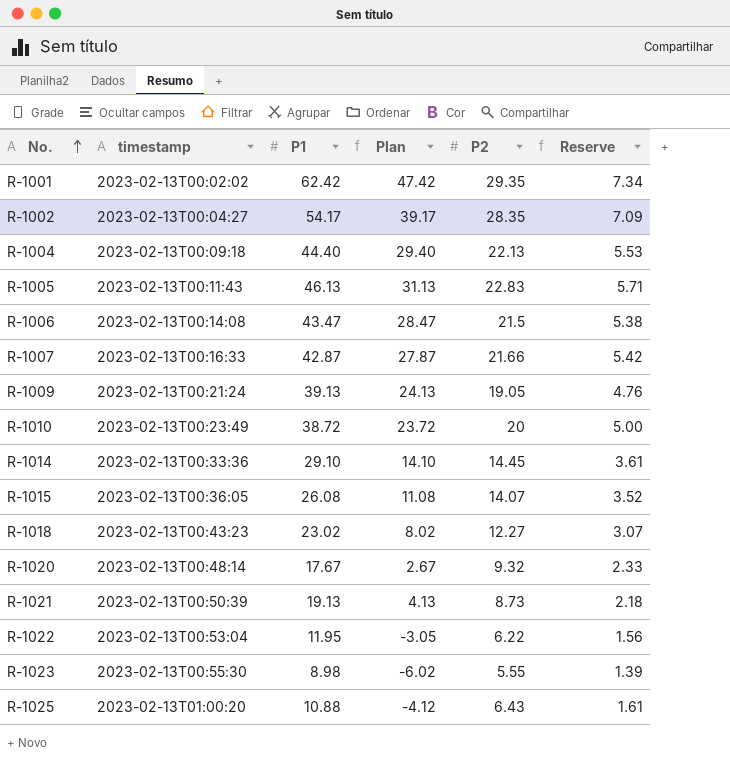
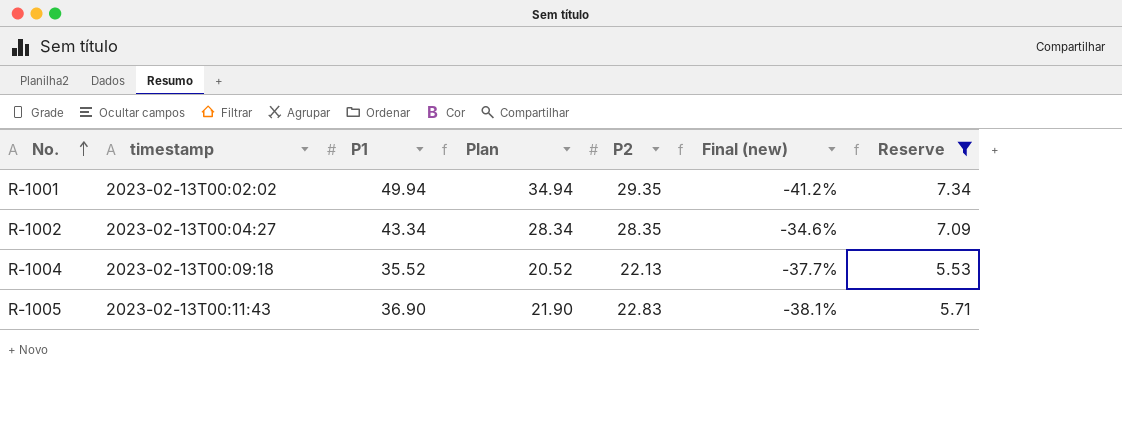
filter: none -> Reserve >= 5.53
column Final (new) | formula: none -> ([P2] - [P1]) / [P1]
R-1001 | P1: 62.42 -> 49.94
R-1001 | Plan: 47.42 -> 34.94
R-1002 | P1: 54.17 -> 43.34
R-1002 | Plan: 39.17 -> 28.34
R-1004 | P1: 44.40 -> 35.52
R-1004 | Plan: 29.40 -> 20.52
R-1005 | P1: 46.13 -> 36.90
R-1005 | Plan: 31.13 -> 21.90

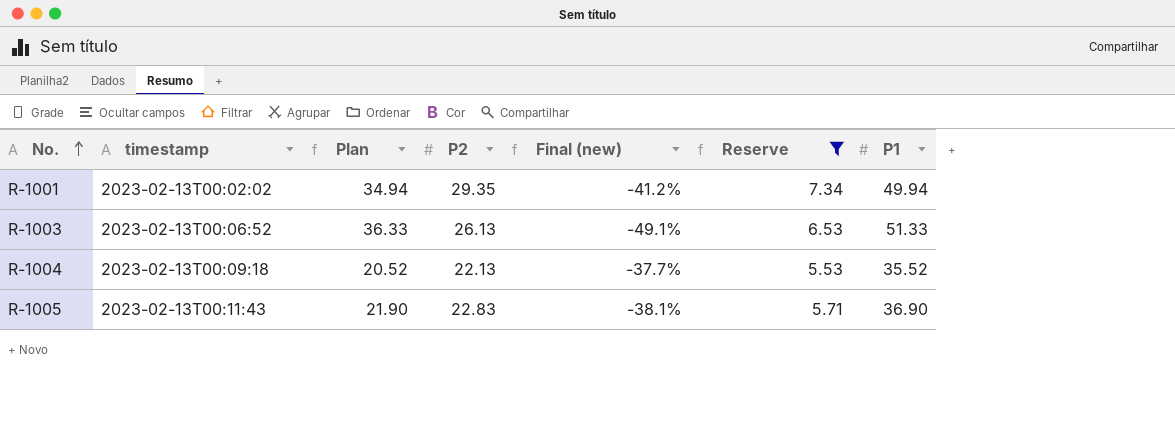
column P1 | position: 3 -> 7
row R-1002: 2023-02-13T00:04:27 | 43.34 | 28.34 | 28.35 | -34.6% | 7.09 -> none
row R-1003: none -> 2023-02-13T00:06:52 | 36.33 | 26.13 | -49.1% | 6.53 | 51.33

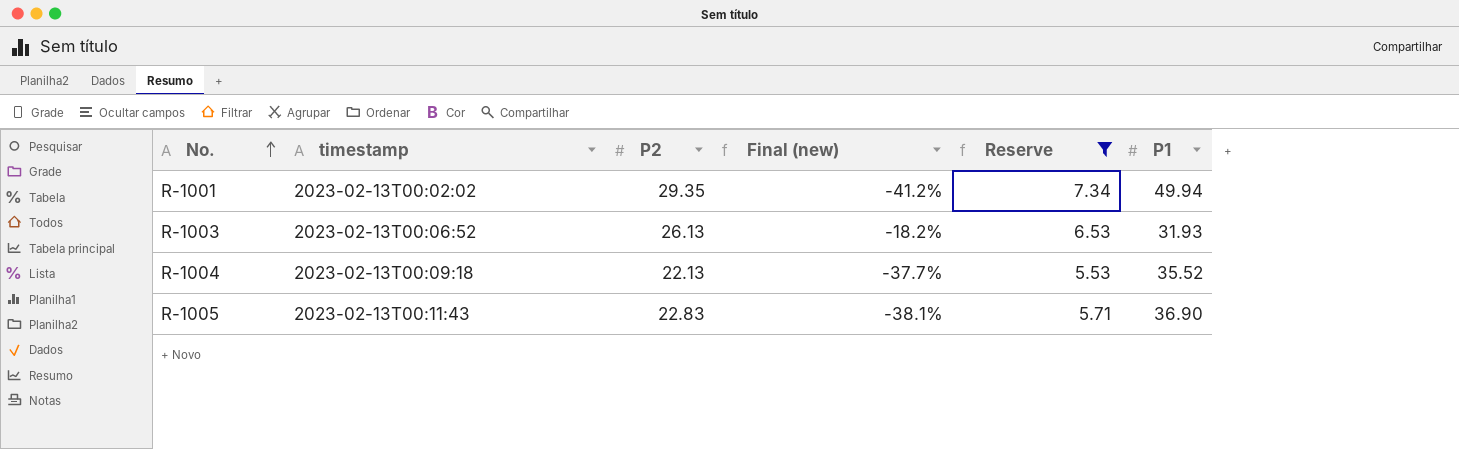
column Plan | formula: [P1] - 15 -> none
R-1003 | Final (new): -49.1% -> -18.2%
R-1003 | P1: 51.33 -> 31.93

